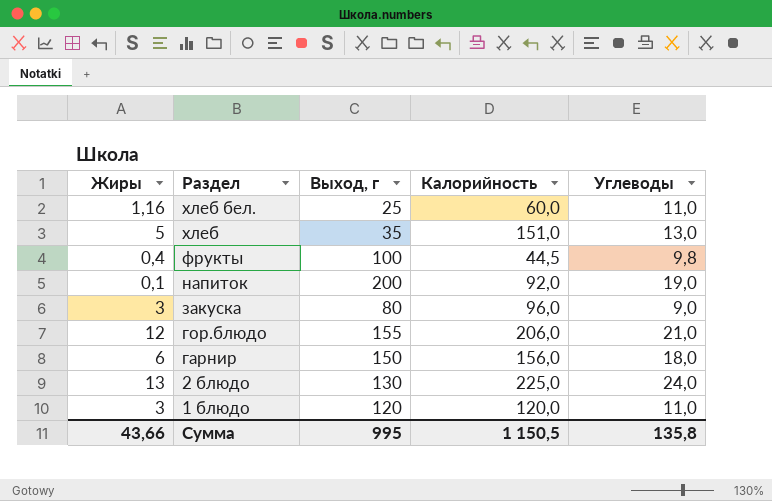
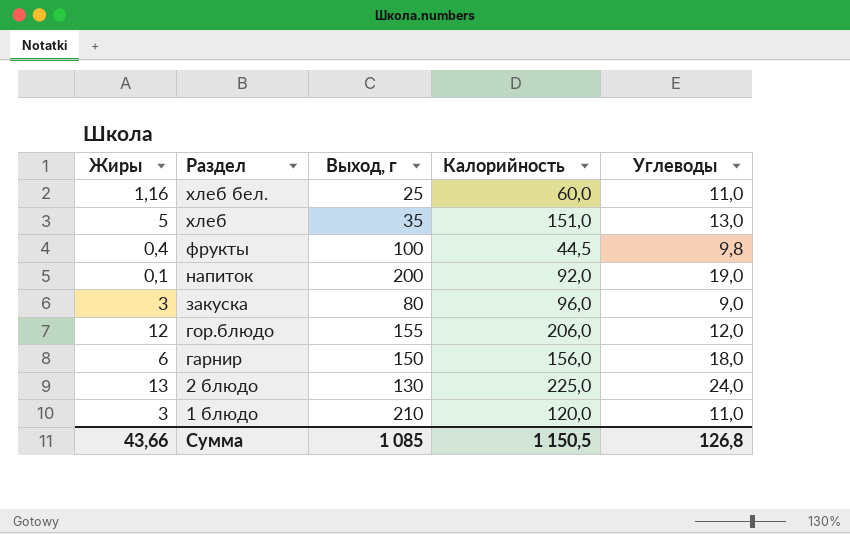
гор.блюдо | Углеводы: 21,0 -> 12,0
1 блюдо | Выход, г: 120 -> 210
Сумма | Выход, г: 995 -> 1 085
Сумма | Углеводы: 135,8 -> 126,8

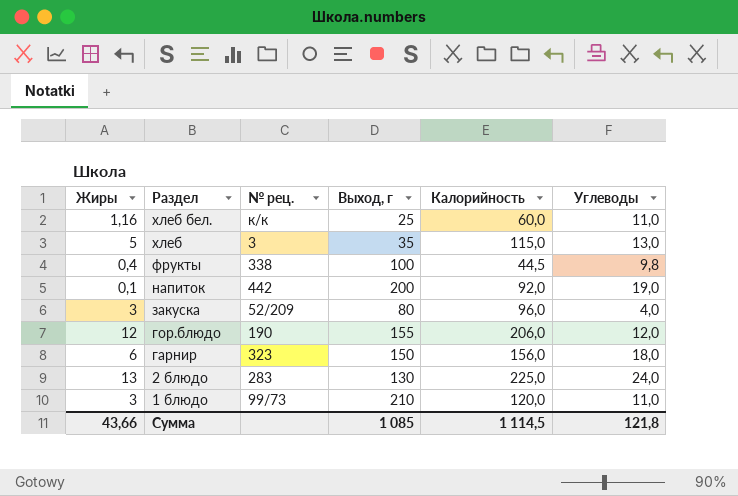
column № рец. | position: none -> 3
хлеб | Калорийность: 151,0 -> 115,0
закуска | Углеводы: 9,0 -> 4,0
Сумма | Калорийность: 1 150,5 -> 1 114,5
Сумма | Углеводы: 126,8 -> 121,8

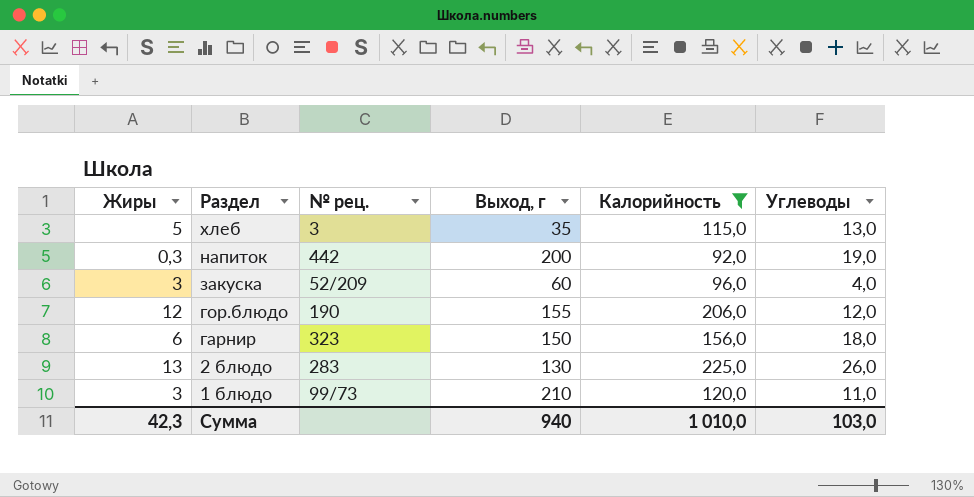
filter: none -> Калорийность >= 92,0
напиток | Жиры: 0,1 -> 0,3
закуска | Выход, г: 80 -> 60
2 блюдо | Углеводы: 24,0 -> 26,0
Сумма | Жиры: 43,66 -> 42,3
Сумма | Выход, г: 1 085 -> 940
Сумма | Калорийность: 1 114,5 -> 1 010,0
Сумма | Углеводы: 121,8 -> 103,0

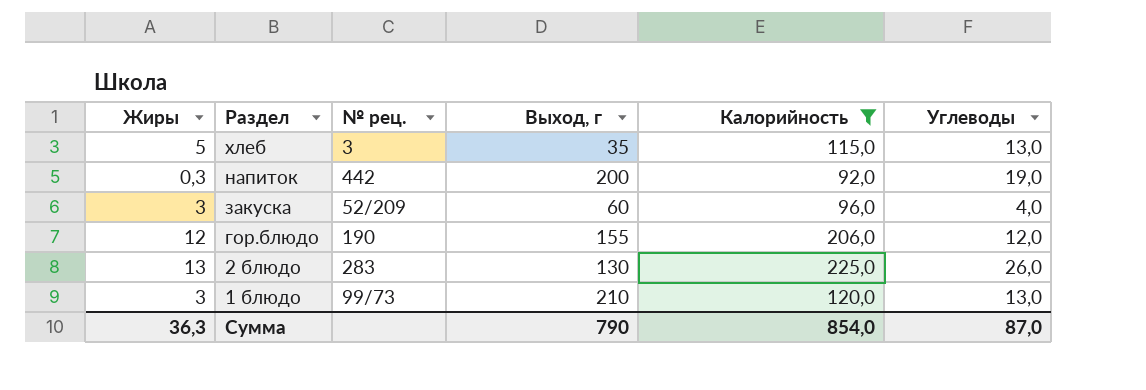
row гарнир: 6 | 323 | 150 | 156,0 | 18,0 -> none
1 блюдо | Углеводы: 11,0 -> 13,0
Сумма | Жиры: 42,3 -> 36,3
Сумма | Выход, г: 940 -> 790
Сумма | Калорийность: 1 010,0 -> 854,0
Сумма | Углеводы: 103,0 -> 87,0

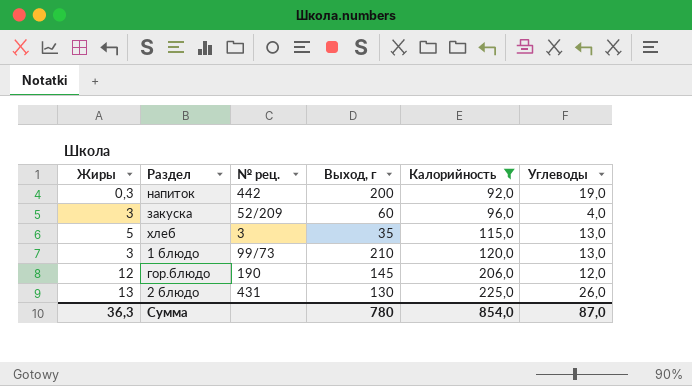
row order: Раздел descending -> Калорийность ascending
гор.блюдо | Выход, г: 155 -> 145
2 блюдо | № рец.: 283 -> 431
Сумма | Выход, г: 790 -> 780

